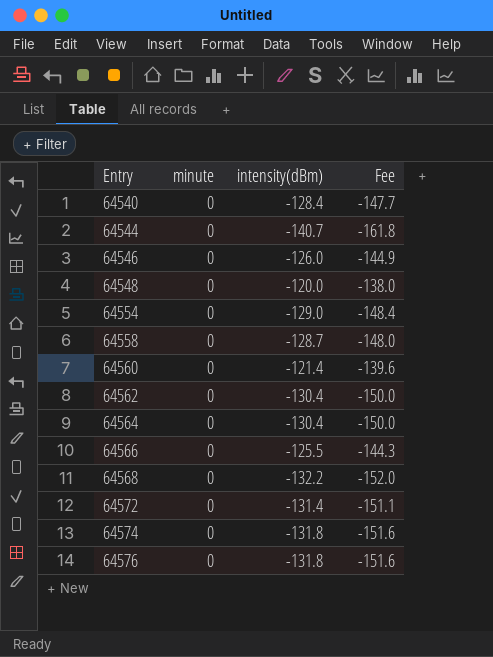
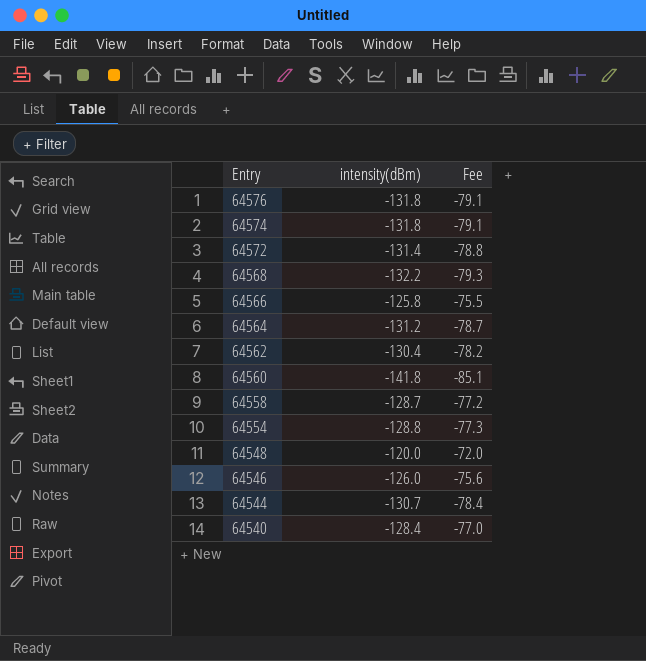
row order: Entry ascending -> Entry descending
column minute | position: 2 -> none
column Fee | formula: [intensity(dBm)] * 1.15 -> [intensity(dBm)] * 0.6
64566 | intensity(dBm): -125.5 -> -125.8
64564 | intensity(dBm): -130.4 -> -131.2
64560 | intensity(dBm): -121.4 -> -141.8
64554 | intensity(dBm): -129.0 -> -128.8
64544 | intensity(dBm): -140.7 -> -130.7

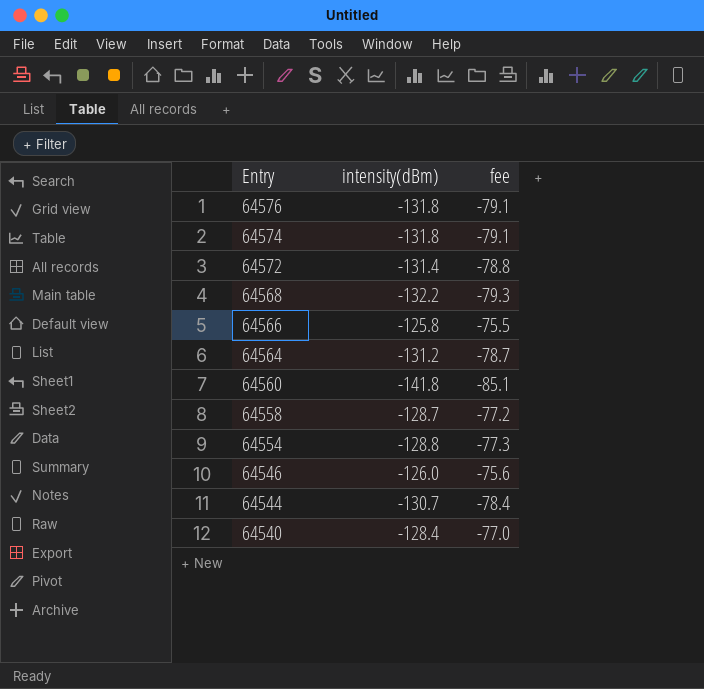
column name: Fee -> fee
row 64562: -130.4 | -78.2 -> none
row 64548: -120.0 | -72.0 -> none

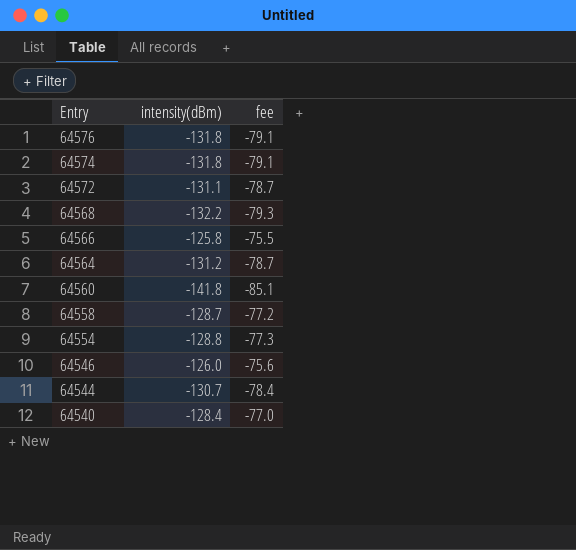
64572 | intensity(dBm): -131.4 -> -131.1
64572 | fee: -78.8 -> -78.7

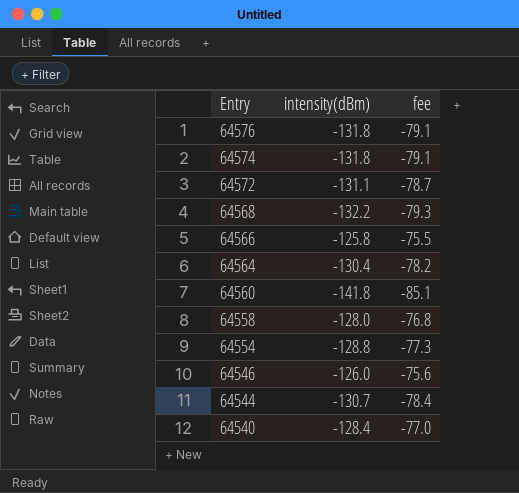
64564 | intensity(dBm): -131.2 -> -130.4
64564 | fee: -78.7 -> -78.2
64558 | intensity(dBm): -128.7 -> -128.0
64558 | fee: -77.2 -> -76.8

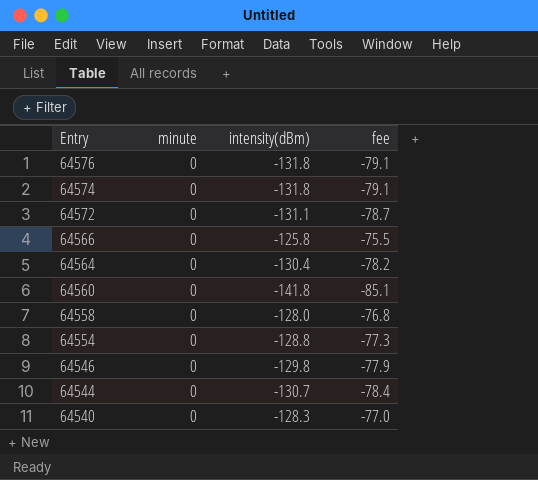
column minute | position: none -> 2
row 64568: -132.2 | -79.3 -> none
64546 | intensity(dBm): -126.0 -> -129.8
64546 | fee: -75.6 -> -77.9
64540 | intensity(dBm): -128.4 -> -128.3

